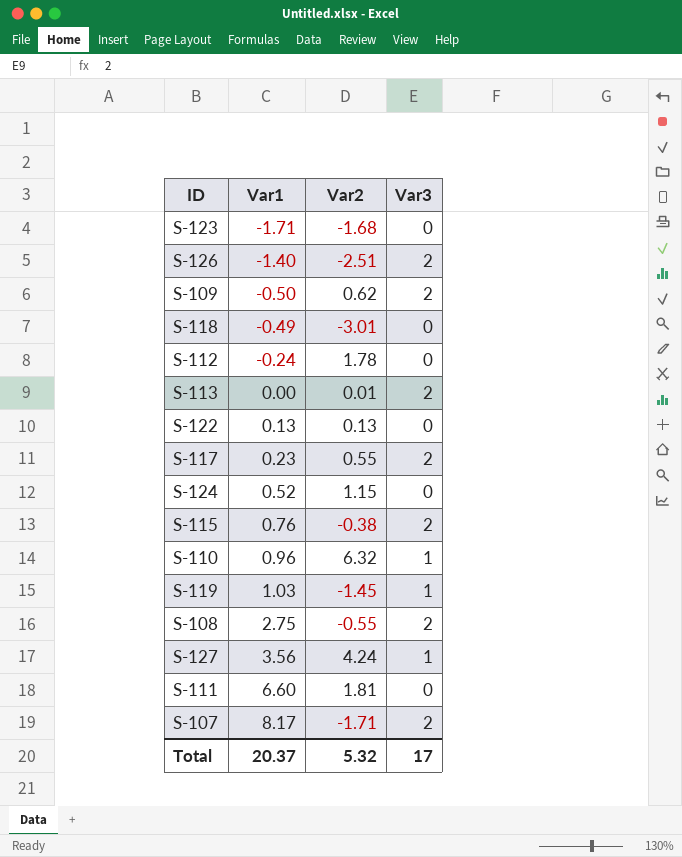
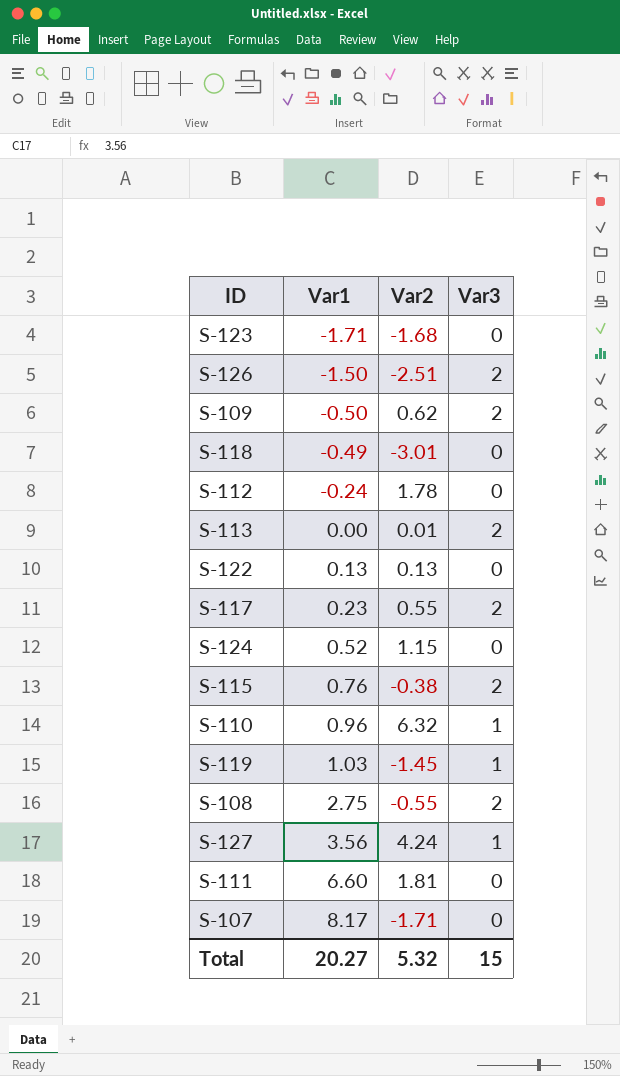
S-126 | Var1: -1.40 -> -1.50
S-107 | Var3: 2 -> 0
Total | Var1: 20.37 -> 20.27
Total | Var3: 17 -> 15

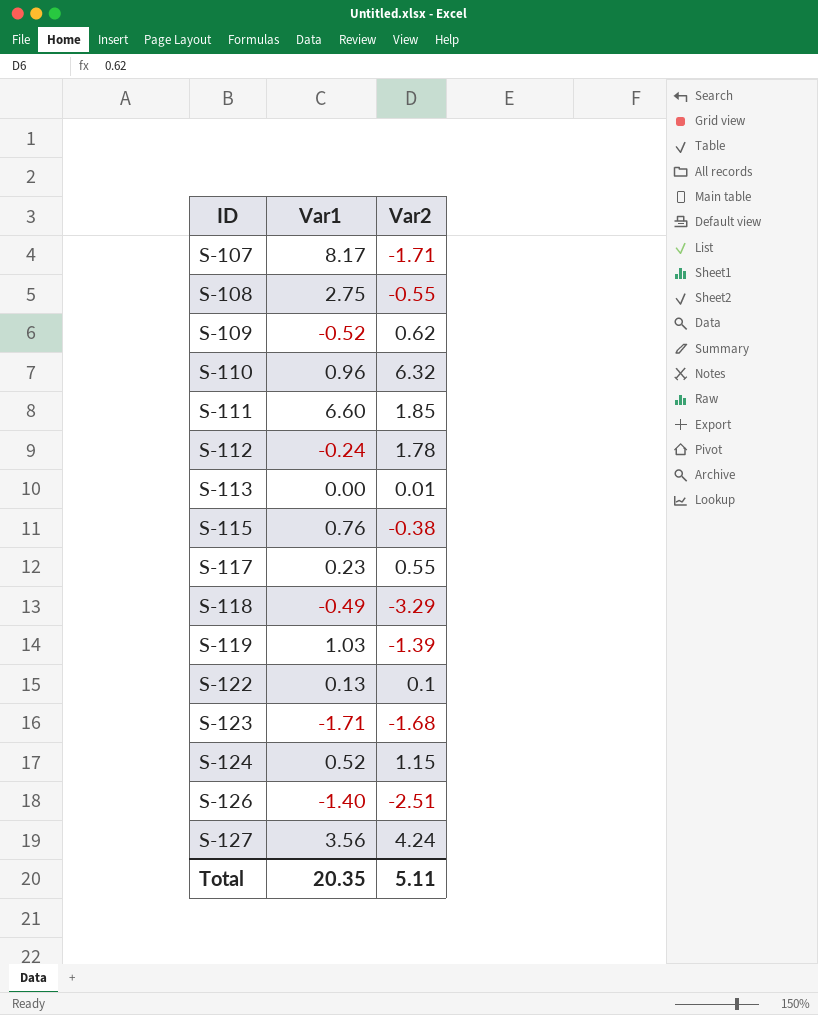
row order: Var1 ascending -> ID ascending
column Var3 | position: 4 -> none
S-109 | Var1: -0.50 -> -0.52
S-111 | Var2: 1.81 -> 1.85
S-118 | Var2: -3.01 -> -3.29
S-119 | Var2: -1.45 -> -1.39
S-122 | Var2: 0.13 -> 0.1
S-126 | Var1: -1.50 -> -1.40
Total | Var1: 20.27 -> 20.35
Total | Var2: 5.32 -> 5.11

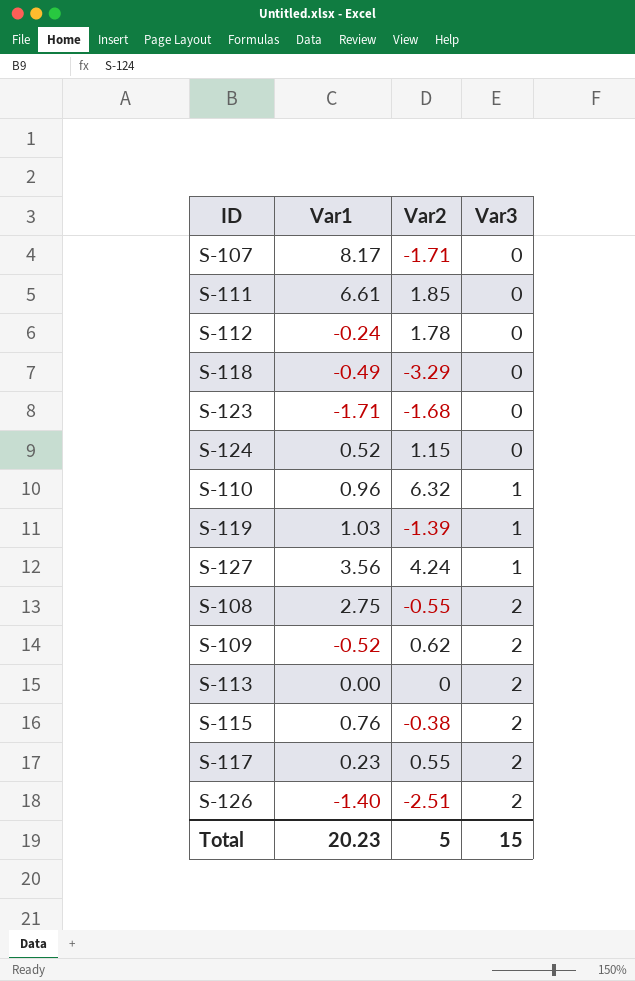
row order: ID ascending -> Var3 ascending
column Var3 | position: none -> 4
row S-122: 0.13 | 0.1 -> none
S-111 | Var1: 6.60 -> 6.61
S-113 | Var2: 0.01 -> 0
Total | Var1: 20.35 -> 20.23
Total | Var2: 5.11 -> 5

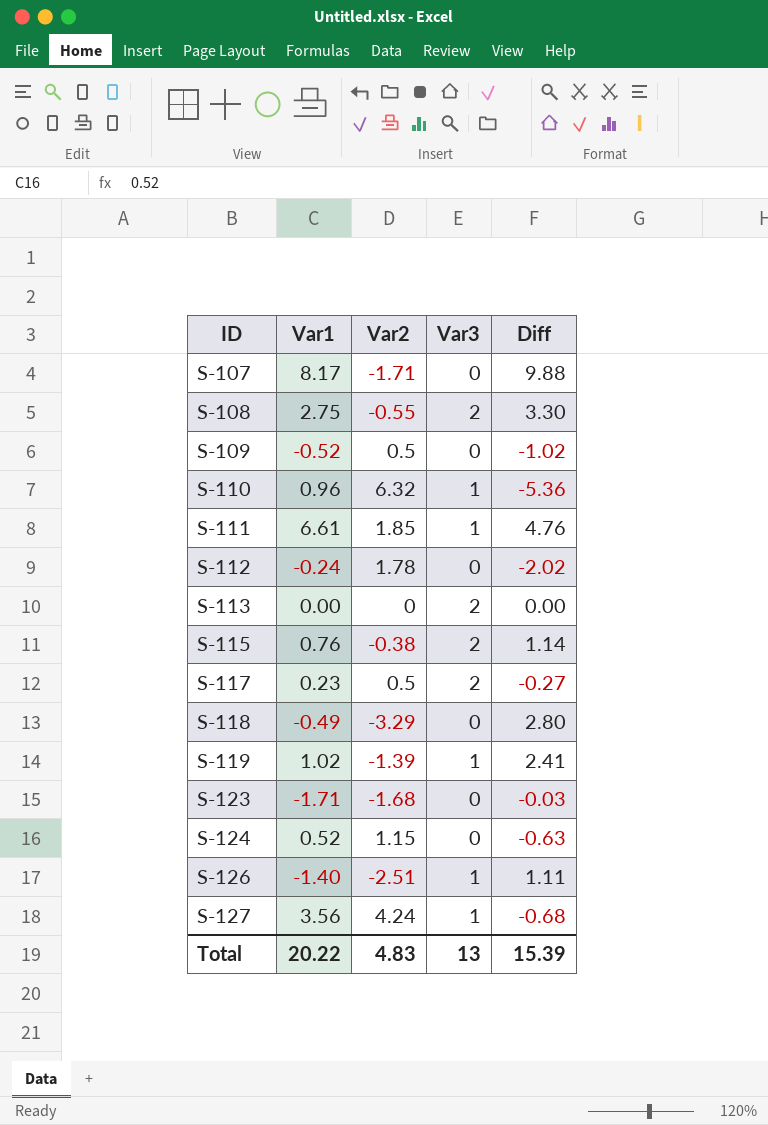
row order: Var3 ascending -> ID ascending
column Diff | formula: none -> [Var1] - [Var2]
S-109 | Var2: 0.62 -> 0.5
S-109 | Var3: 2 -> 0
S-111 | Var3: 0 -> 1
S-117 | Var2: 0.55 -> 0.5
S-119 | Var1: 1.03 -> 1.02
S-126 | Var3: 2 -> 1
Total | Var1: 20.23 -> 20.22
Total | Var2: 5 -> 4.83
Total | Var3: 15 -> 13

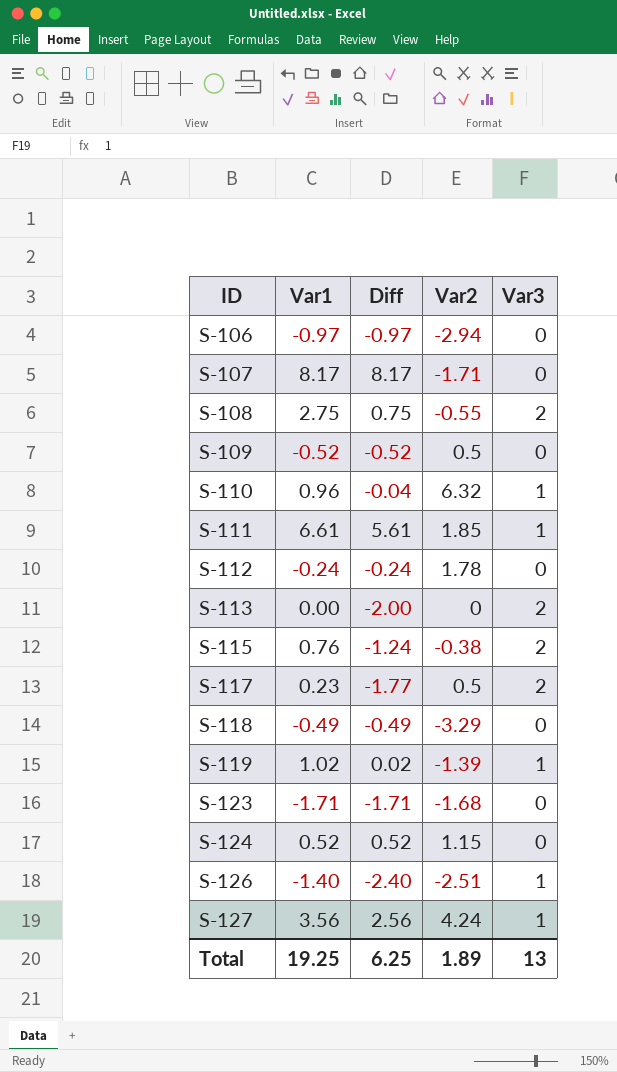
column Diff | formula: [Var1] - [Var2] -> [Var1] - [Var3]
column Diff | position: 5 -> 3
row S-106: none -> -0.97 | -0.97 | -2.94 | 0
Total | Var1: 20.22 -> 19.25
Total | Diff: 15.39 -> 6.25
Total | Var2: 4.83 -> 1.89

